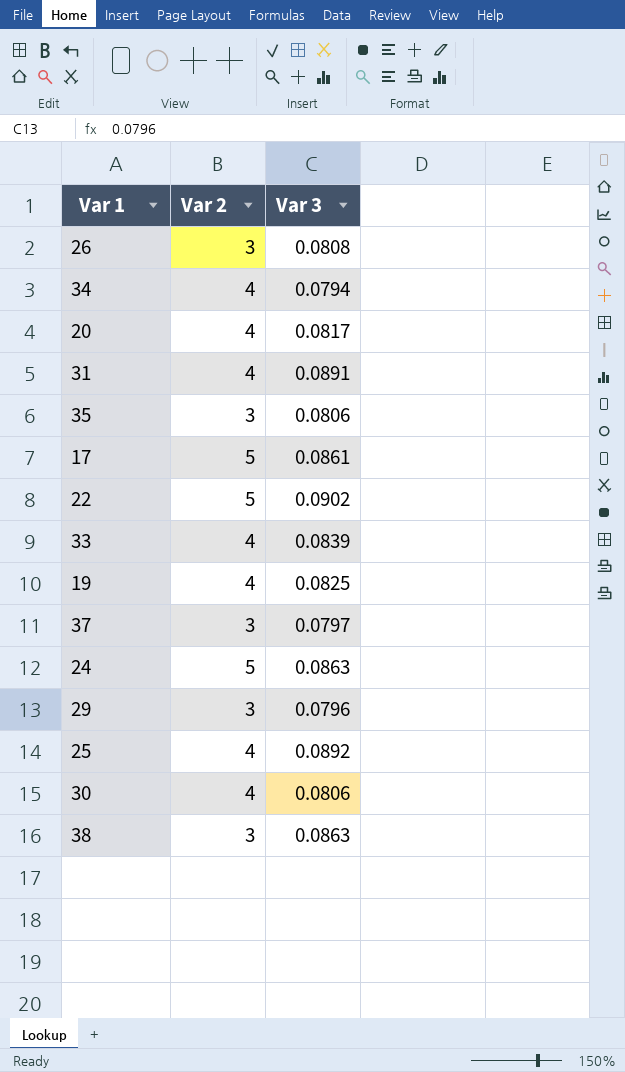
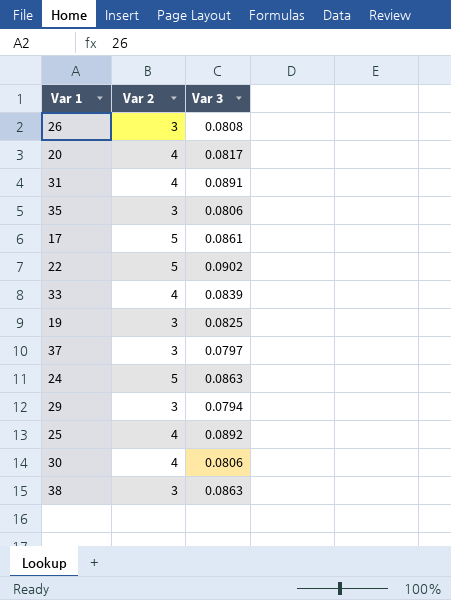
row 34: 4 | 0.0794 -> none
19 | Var 2: 4 -> 3
29 | Var 3: 0.0796 -> 0.0794

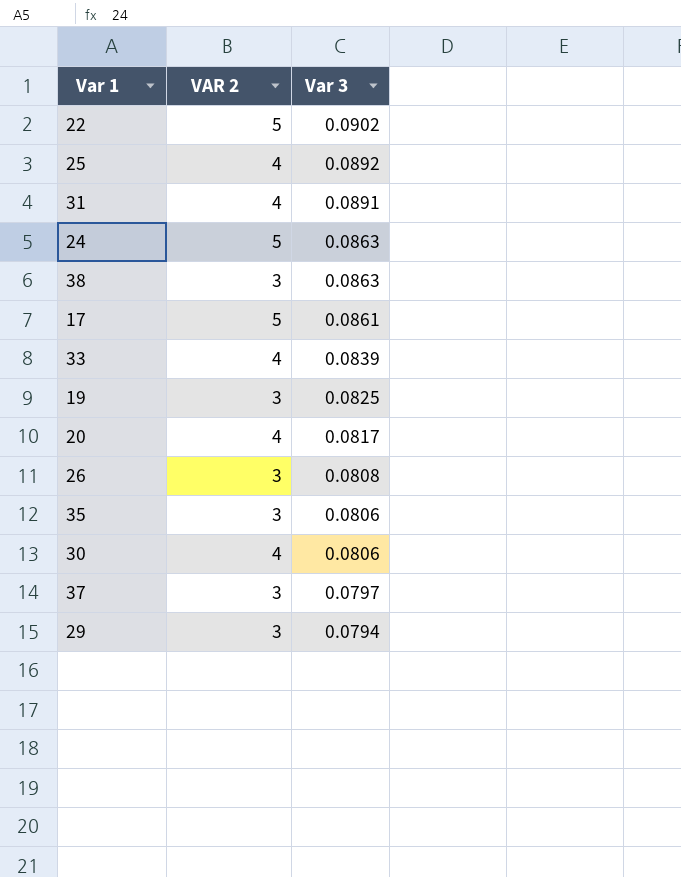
row order: none -> Var 3 descending
column name: Var 2 -> VAR 2

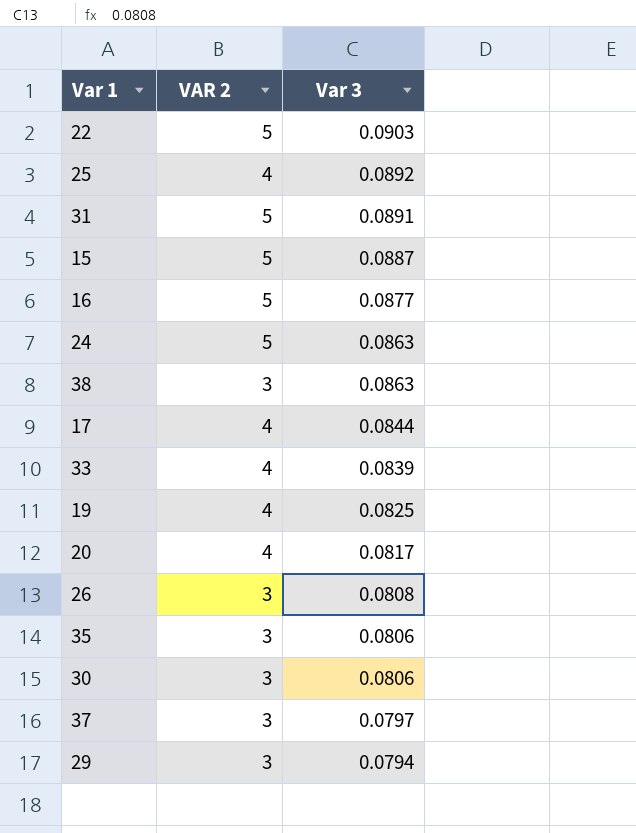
22 | Var 3: 0.0902 -> 0.0903
31 | VAR 2: 4 -> 5
row 15: none -> 5 | 0.0887
row 16: none -> 5 | 0.0877
17 | VAR 2: 5 -> 4
17 | Var 3: 0.0861 -> 0.0844
19 | VAR 2: 3 -> 4
30 | VAR 2: 4 -> 3

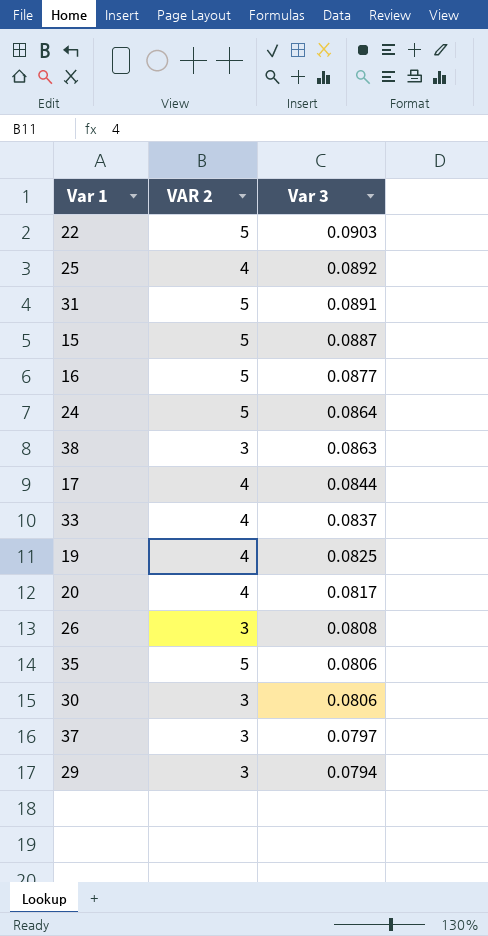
24 | Var 3: 0.0863 -> 0.0864
33 | Var 3: 0.0839 -> 0.0837
35 | VAR 2: 3 -> 5

